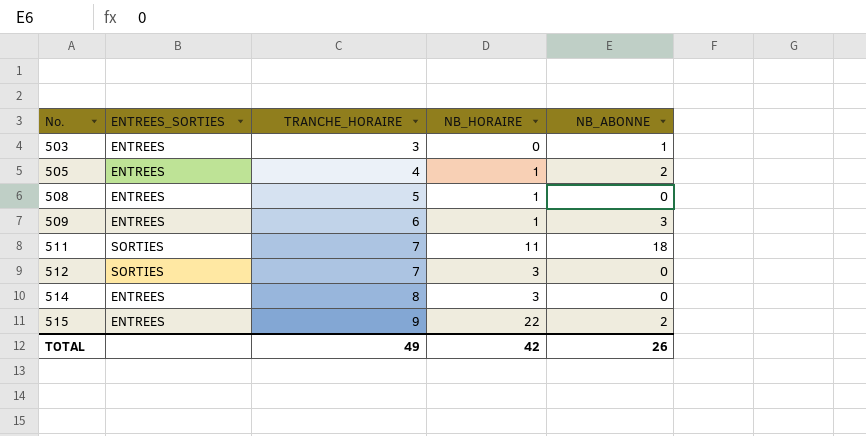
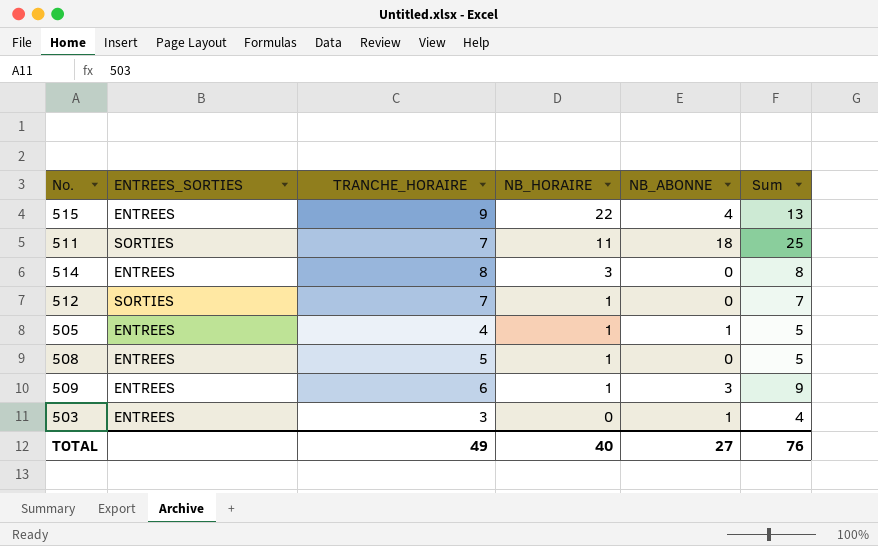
row order: No. ascending -> NB_HORAIRE descending
column Sum | formula: none -> [TRANCHE_HORAIRE] + [NB_ABONNE]
515 | NB_ABONNE: 2 -> 4
512 | NB_HORAIRE: 3 -> 1
505 | NB_ABONNE: 2 -> 1
TOTAL | NB_HORAIRE: 42 -> 40
TOTAL | NB_ABONNE: 26 -> 27

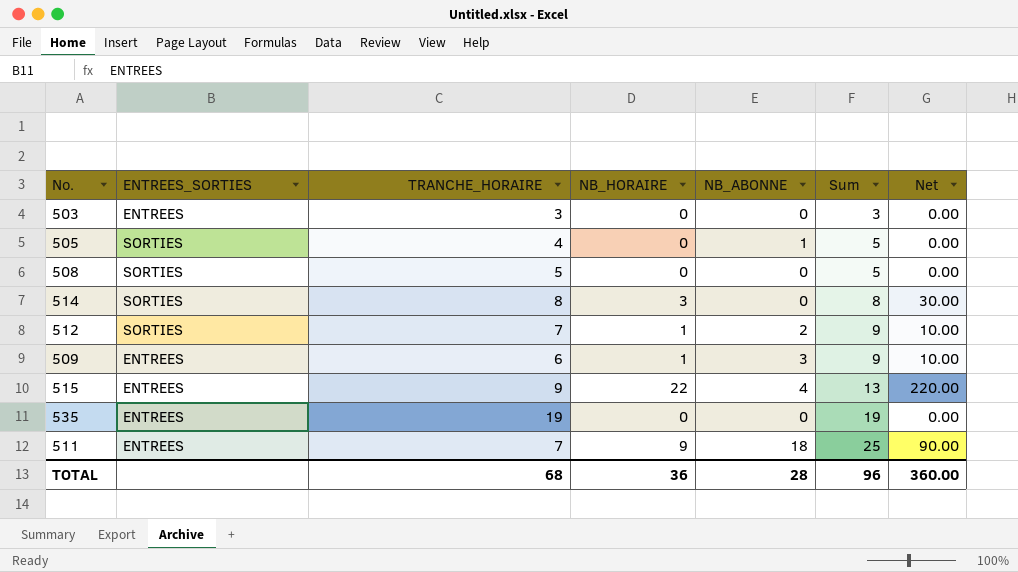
row order: NB_HORAIRE descending -> Sum ascending
column Net | formula: none -> [NB_HORAIRE] * 10
503 | NB_ABONNE: 1 -> 0
503 | Sum: 4 -> 3
505 | ENTREES_SORTIES: ENTREES -> SORTIES
505 | NB_HORAIRE: 1 -> 0
508 | ENTREES_SORTIES: ENTREES -> SORTIES
508 | NB_HORAIRE: 1 -> 0
514 | ENTREES_SORTIES: ENTREES -> SORTIES
512 | NB_ABONNE: 0 -> 2
512 | Sum: 7 -> 9
row 535: none -> ENTREES | 19 | 0 | 0 | 19 | 0.00
511 | ENTREES_SORTIES: SORTIES -> ENTREES
511 | NB_HORAIRE: 11 -> 9
TOTAL | TRANCHE_HORAIRE: 49 -> 68
TOTAL | NB_HORAIRE: 40 -> 36
TOTAL | NB_ABONNE: 27 -> 28
TOTAL | Sum: 76 -> 96

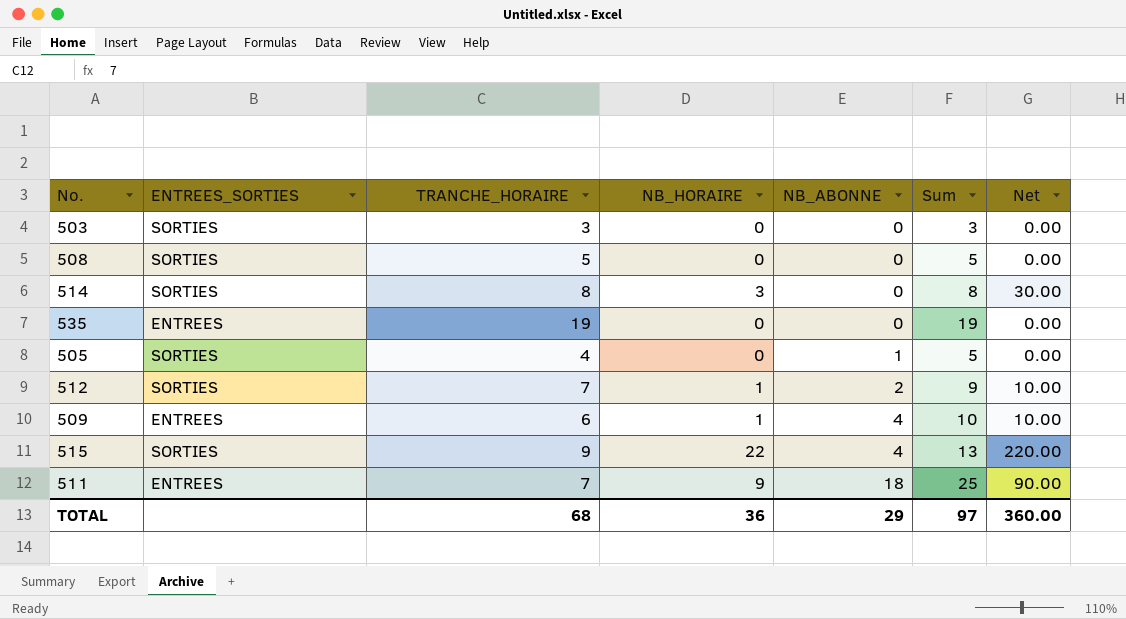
row order: Sum ascending -> NB_ABONNE ascending
503 | ENTREES_SORTIES: ENTREES -> SORTIES
509 | NB_ABONNE: 3 -> 4
509 | Sum: 9 -> 10
515 | ENTREES_SORTIES: ENTREES -> SORTIES
TOTAL | NB_ABONNE: 28 -> 29
TOTAL | Sum: 96 -> 97

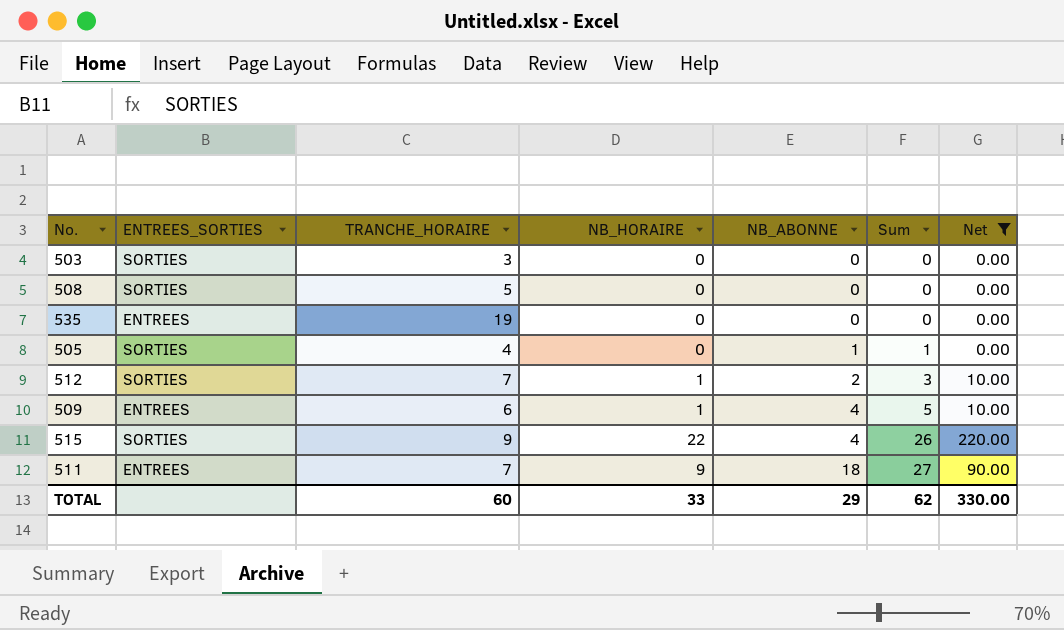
filter: none -> Net != 30.00
column Sum | formula: [TRANCHE_HORAIRE] + [NB_ABONNE] -> [NB_HORAIRE] + [NB_ABONNE]
TOTAL | TRANCHE_HORAIRE: 68 -> 60
TOTAL | NB_HORAIRE: 36 -> 33
TOTAL | Sum: 97 -> 62
TOTAL | Net: 360.00 -> 330.00

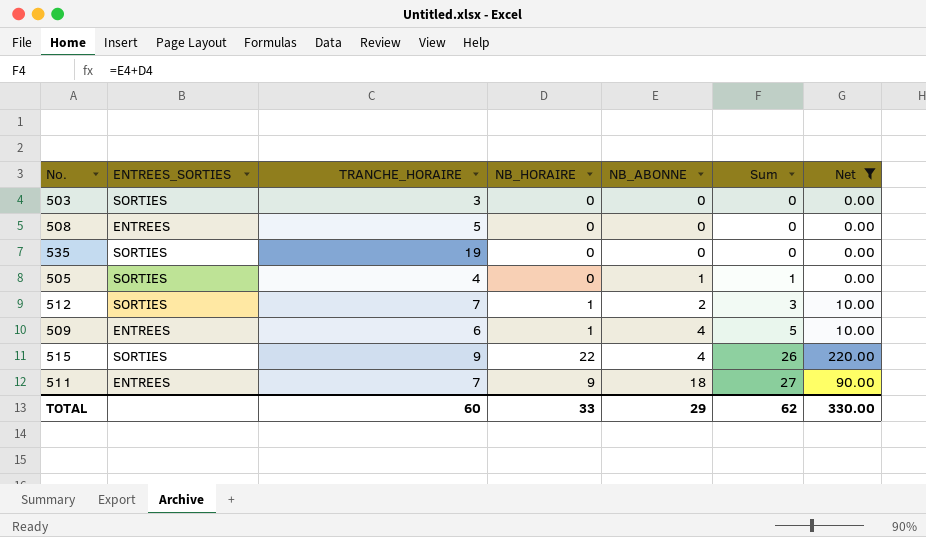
508 | ENTREES_SORTIES: SORTIES -> ENTREES
535 | ENTREES_SORTIES: ENTREES -> SORTIES

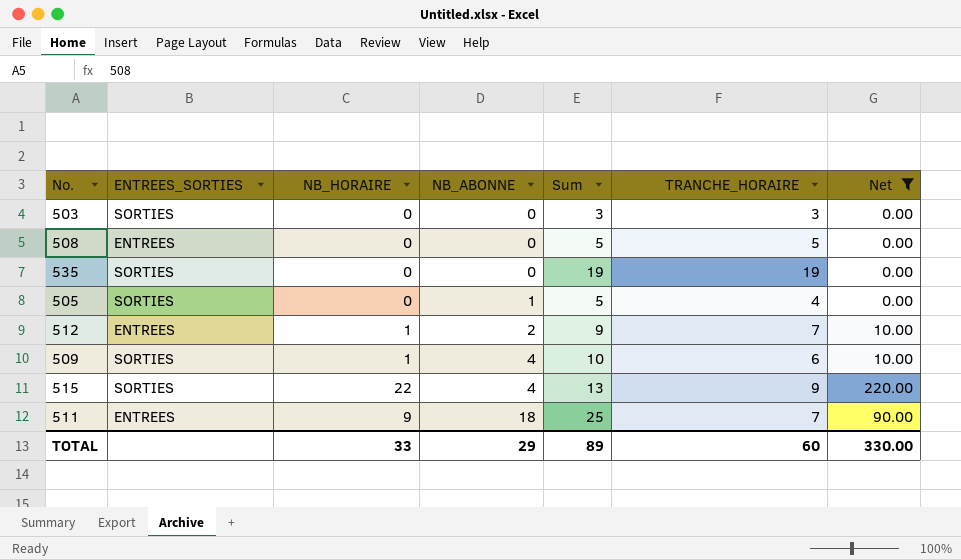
column Sum | formula: [NB_HORAIRE] + [NB_ABONNE] -> [NB_ABONNE] + [TRANCHE_HORAIRE]
column TRANCHE_HORAIRE | position: 3 -> 6
512 | ENTREES_SORTIES: SORTIES -> ENTREES
509 | ENTREES_SORTIES: ENTREES -> SORTIES
TOTAL | Sum: 62 -> 89

